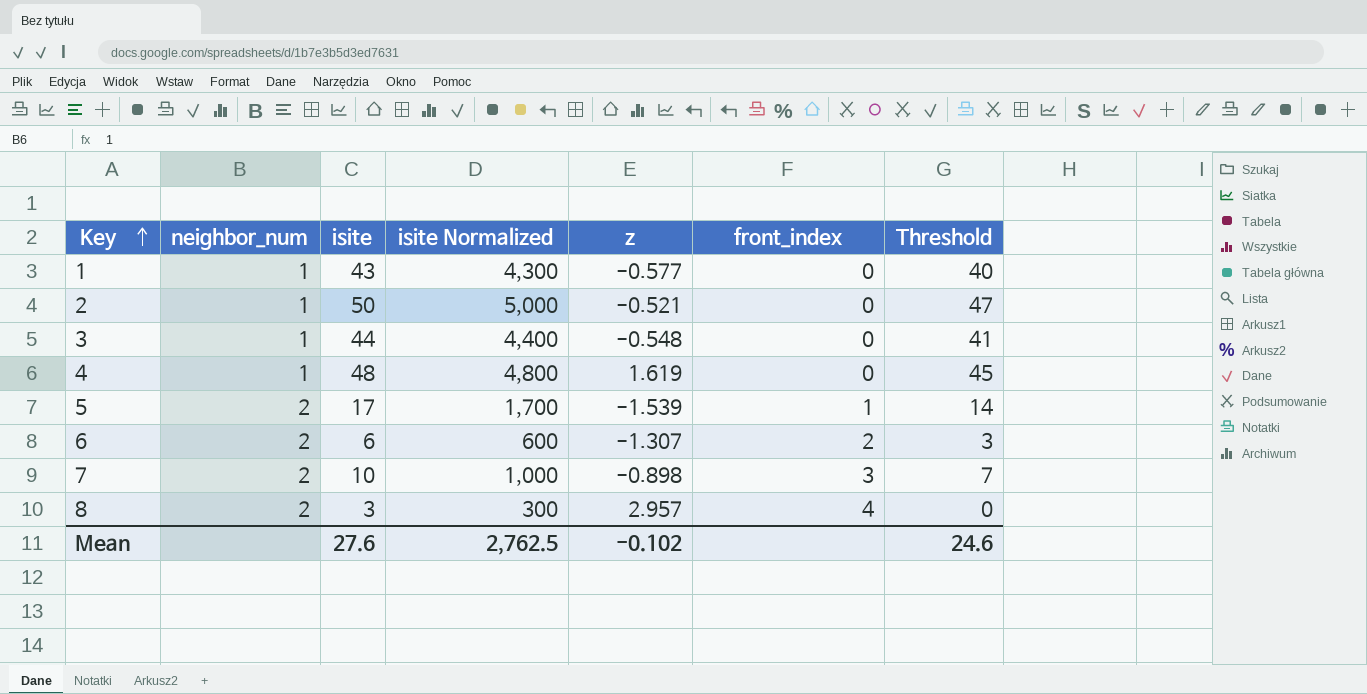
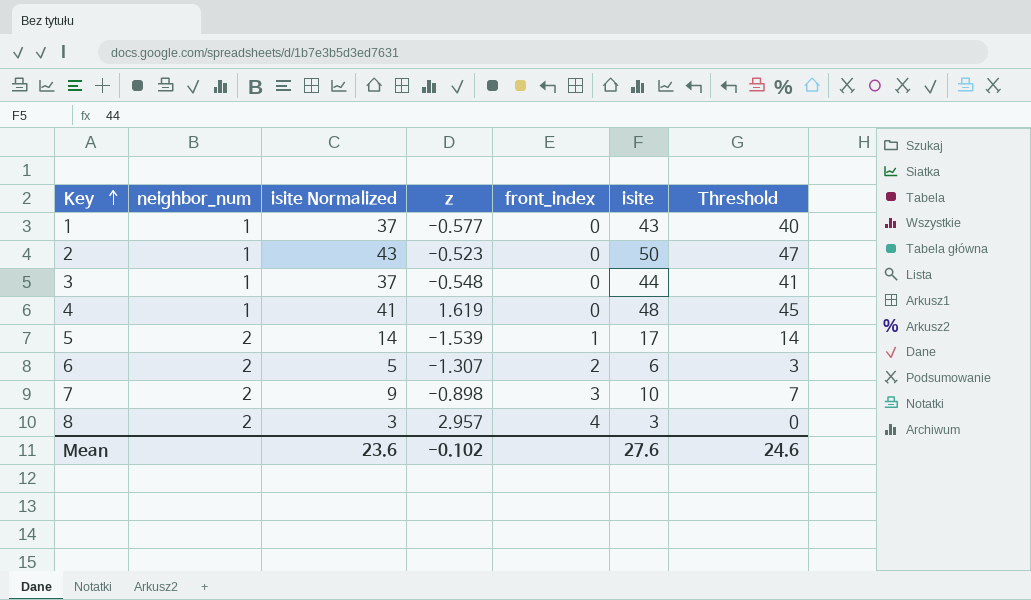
column isite Normalized | formula: [isite] * 100 -> [isite] * 0.85
column isite | position: 3 -> 6
2 | z: -0.521 -> -0.523
Mean | isite Normalized: 2,762.5 -> 23.6

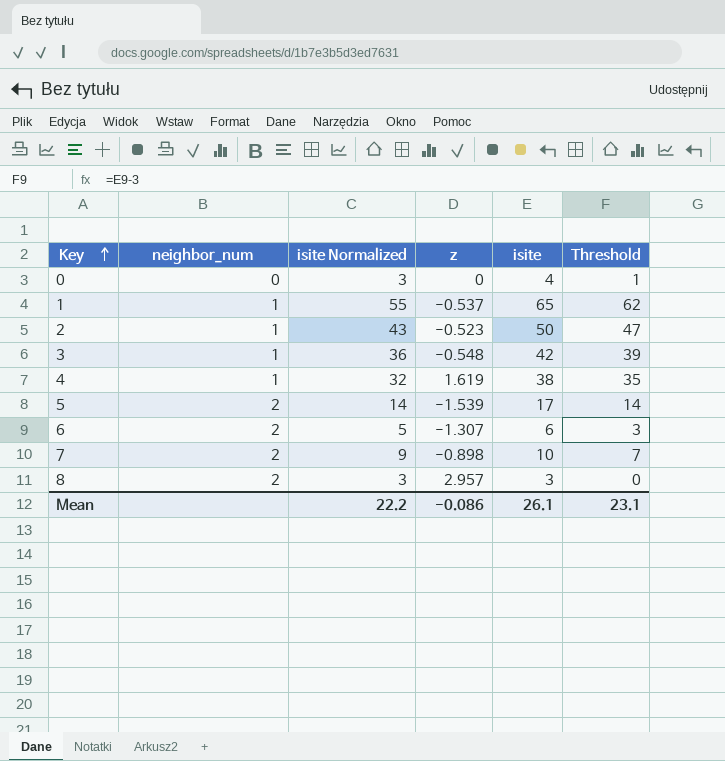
column front_index | position: 5 -> none
row 0: none -> 0 | 3 | 0 | 4 | 1
1 | isite Normalized: 37 -> 55
1 | z: -0.577 -> -0.537
1 | isite: 43 -> 65
1 | Threshold: 40 -> 62
3 | isite Normalized: 37 -> 36
3 | isite: 44 -> 42
3 | Threshold: 41 -> 39
4 | isite Normalized: 41 -> 32
4 | isite: 48 -> 38
4 | Threshold: 45 -> 35
Mean | isite Normalized: 23.6 -> 22.2
Mean | z: -0.102 -> -0.086
Mean | isite: 27.6 -> 26.1
Mean | Threshold: 24.6 -> 23.1

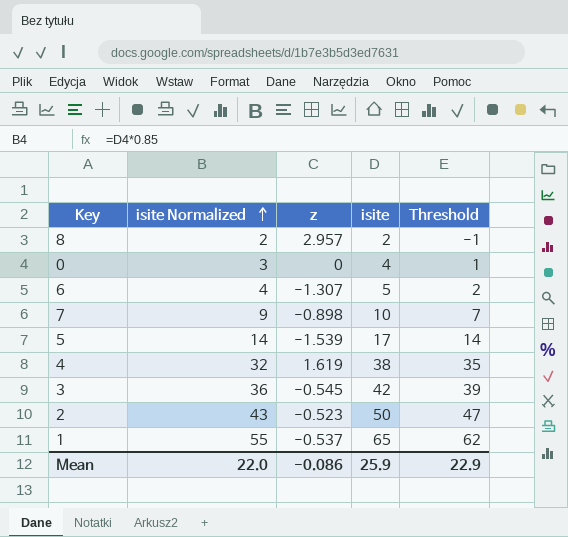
row order: Key ascending -> isite Normalized ascending
column neighbor_num | position: 2 -> none
8 | isite Normalized: 3 -> 2
8 | isite: 3 -> 2
8 | Threshold: 0 -> -1
6 | isite Normalized: 5 -> 4
6 | isite: 6 -> 5
6 | Threshold: 3 -> 2
3 | z: -0.548 -> -0.545
Mean | isite Normalized: 22.2 -> 22.0
Mean | isite: 26.1 -> 25.9
Mean | Threshold: 23.1 -> 22.9

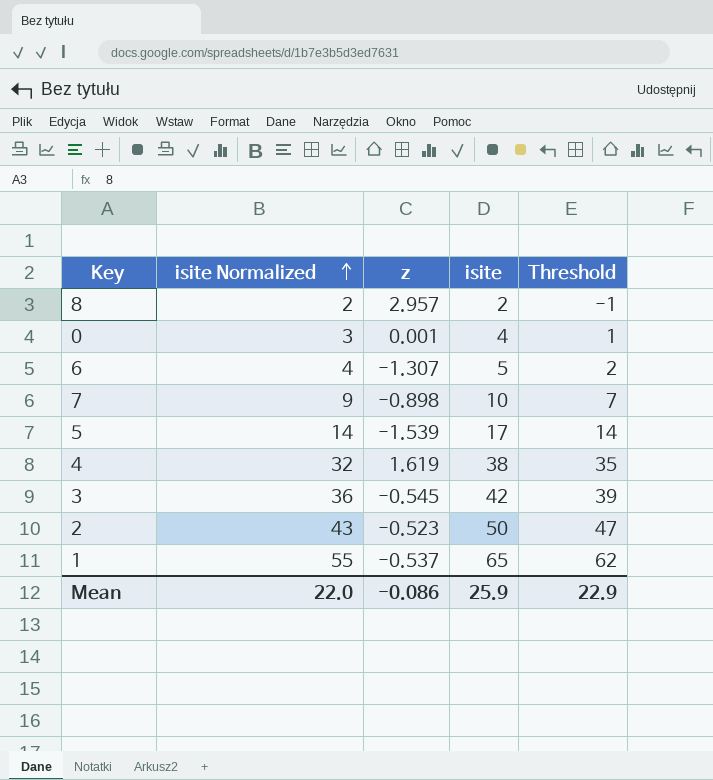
0 | z: 0 -> 0.001

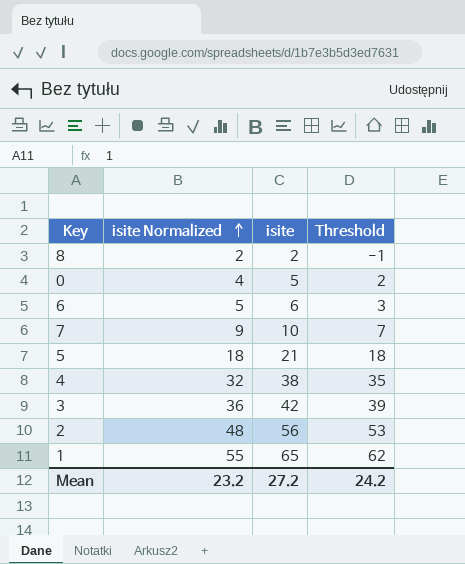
column z | position: 3 -> none
0 | isite Normalized: 3 -> 4
0 | isite: 4 -> 5
0 | Threshold: 1 -> 2
6 | isite Normalized: 4 -> 5
6 | isite: 5 -> 6
6 | Threshold: 2 -> 3
5 | isite Normalized: 14 -> 18
5 | isite: 17 -> 21
5 | Threshold: 14 -> 18
2 | isite Normalized: 43 -> 48
2 | isite: 50 -> 56
2 | Threshold: 47 -> 53
Mean | isite Normalized: 22.0 -> 23.2
Mean | isite: 25.9 -> 27.2
Mean | Threshold: 22.9 -> 24.2

